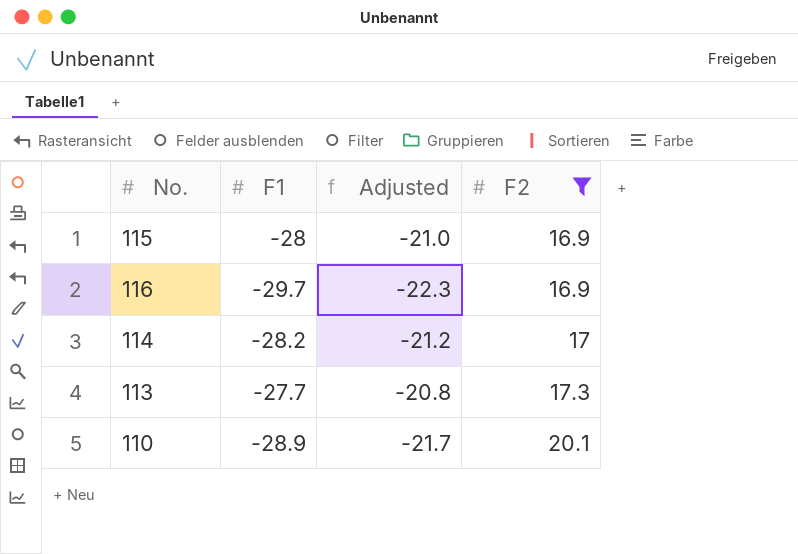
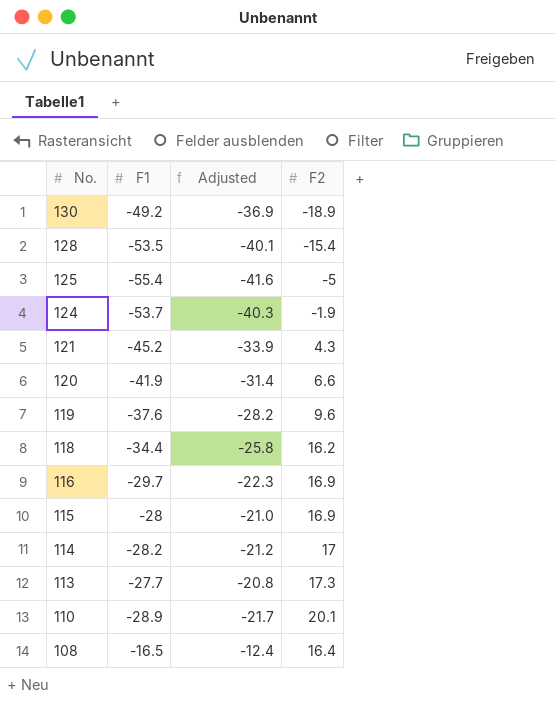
filter: F2 >= 16.9 -> none
row order: F2 ascending -> No. descending

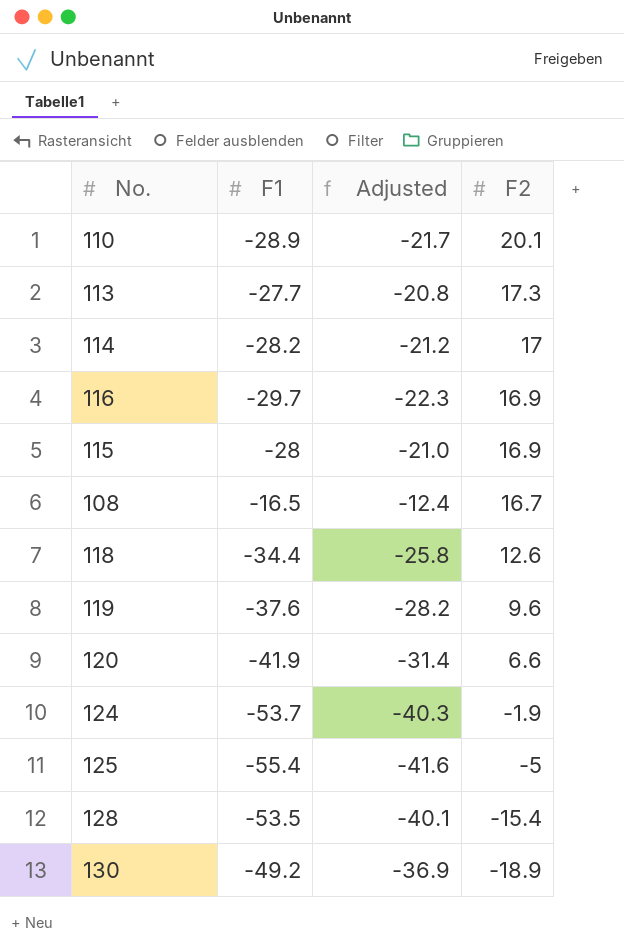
row order: No. descending -> F2 descending
row 121: -45.2 | -33.9 | 4.3 -> none
108 | F2: 16.4 -> 16.7
118 | F2: 16.2 -> 12.6

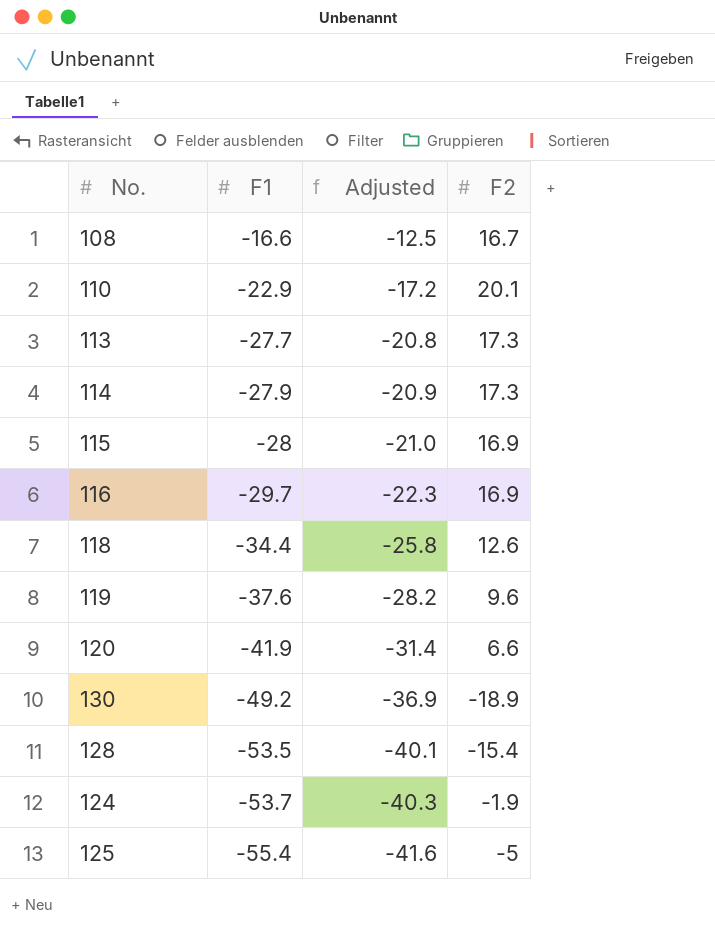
row order: F2 descending -> F1 descending
108 | F1: -16.5 -> -16.6
108 | Adjusted: -12.4 -> -12.5
110 | F1: -28.9 -> -22.9
110 | Adjusted: -21.7 -> -17.2
114 | F1: -28.2 -> -27.9
114 | Adjusted: -21.2 -> -20.9
114 | F2: 17 -> 17.3

